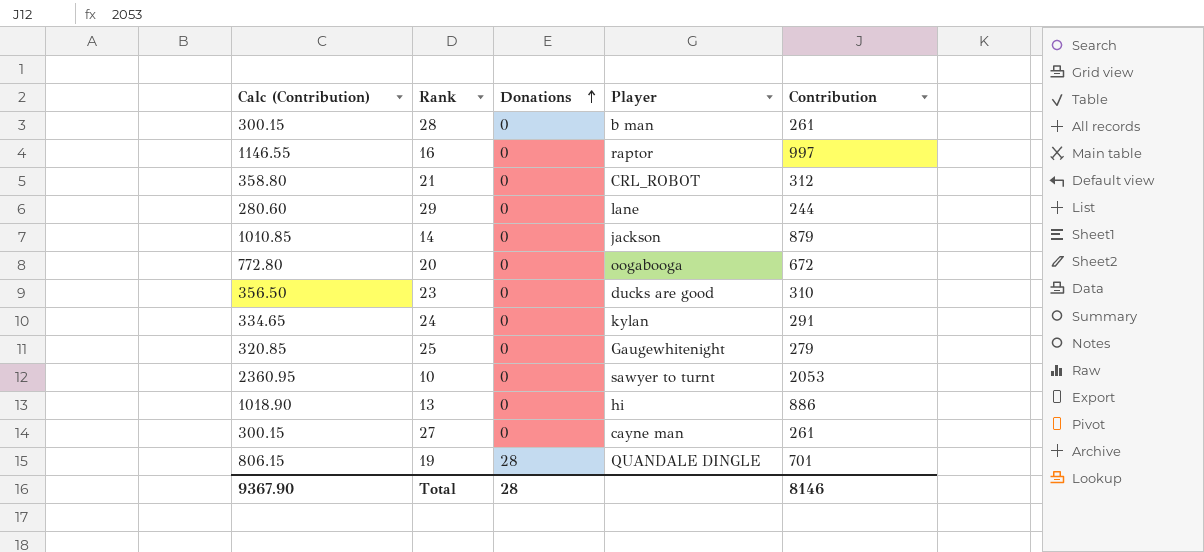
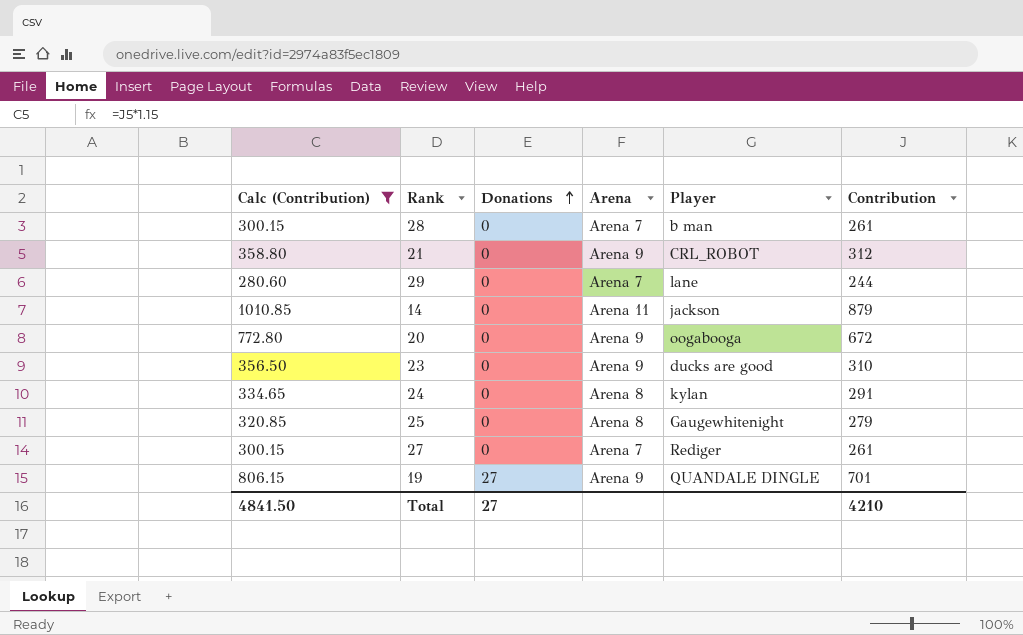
filter: none -> Calc (Contribution) <= 1010.85
column Arena | position: none -> 4
27 | Player: cayne man -> Rediger
19 | Donations: 28 -> 27
Total | Calc (Contribution): 9367.90 -> 4841.50
Total | Donations: 28 -> 27
Total | Contribution: 8146 -> 4210

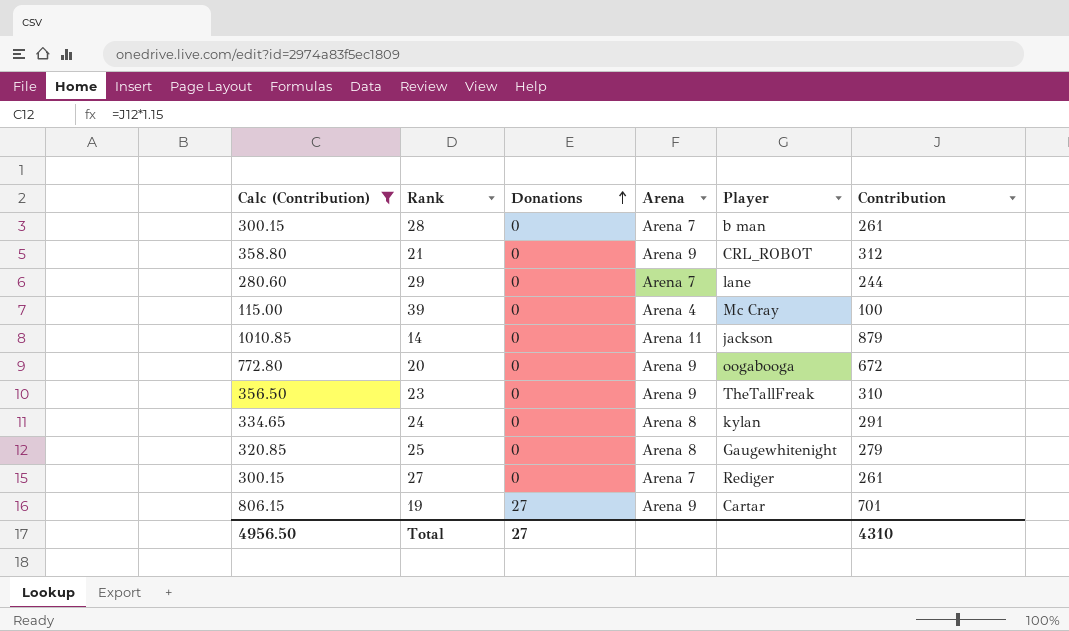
row 39: none -> 115.00 | 0 | Arena 4 | Mc Cray | 100
23 | Player: ducks are good -> TheTallFreak
19 | Player: QUANDALE DINGLE -> Cartar
Total | Calc (Contribution): 4841.50 -> 4956.50
Total | Contribution: 4210 -> 4310

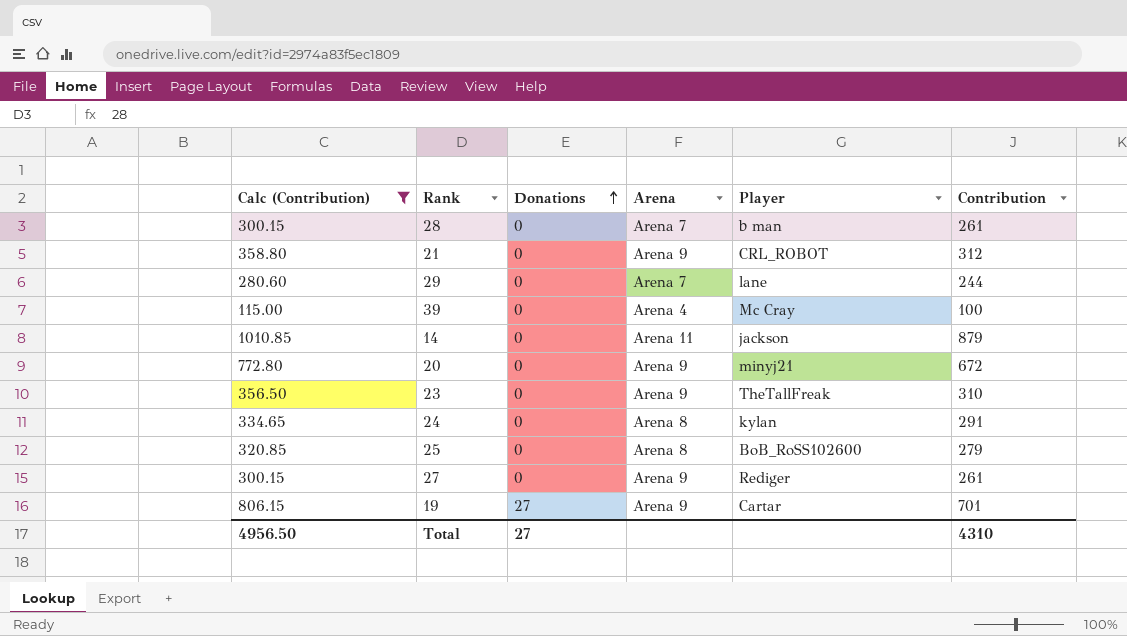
20 | Player: oogabooga -> minyj21
25 | Player: Gaugewhitenight -> BoB_RoSS102600
27 | Arena: Arena 7 -> Arena 9

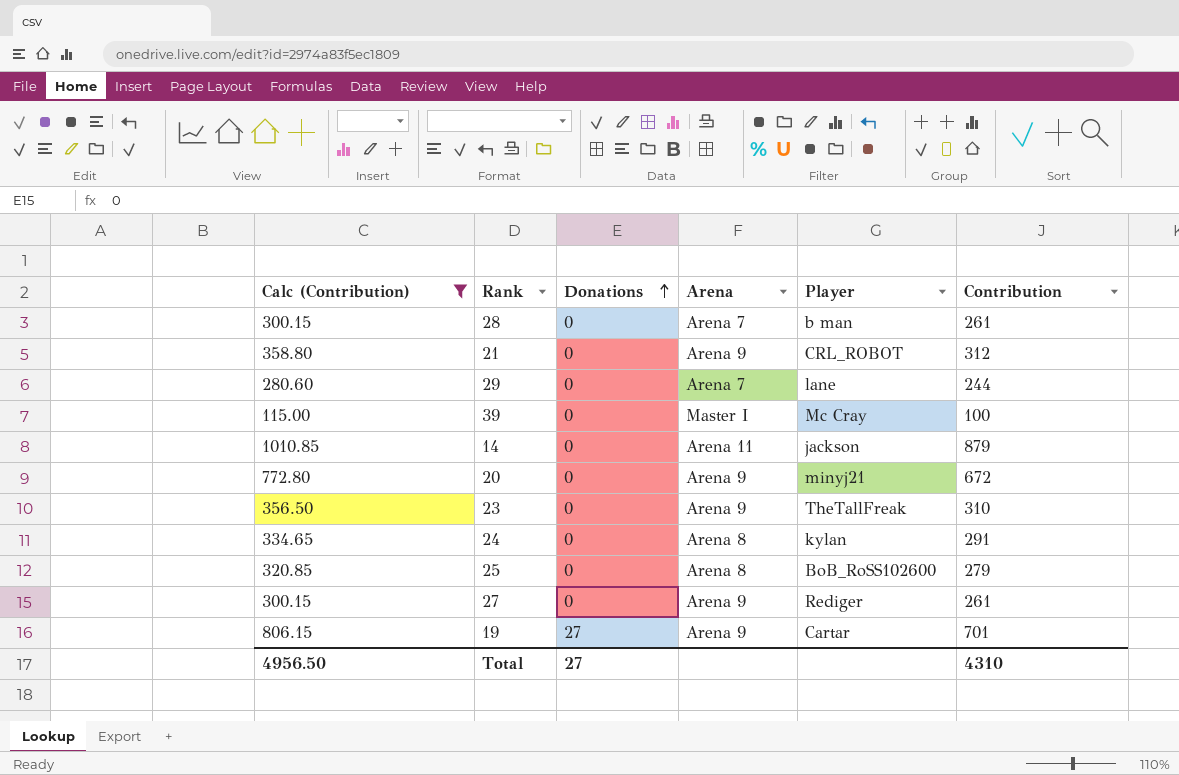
39 | Arena: Arena 4 -> Master I

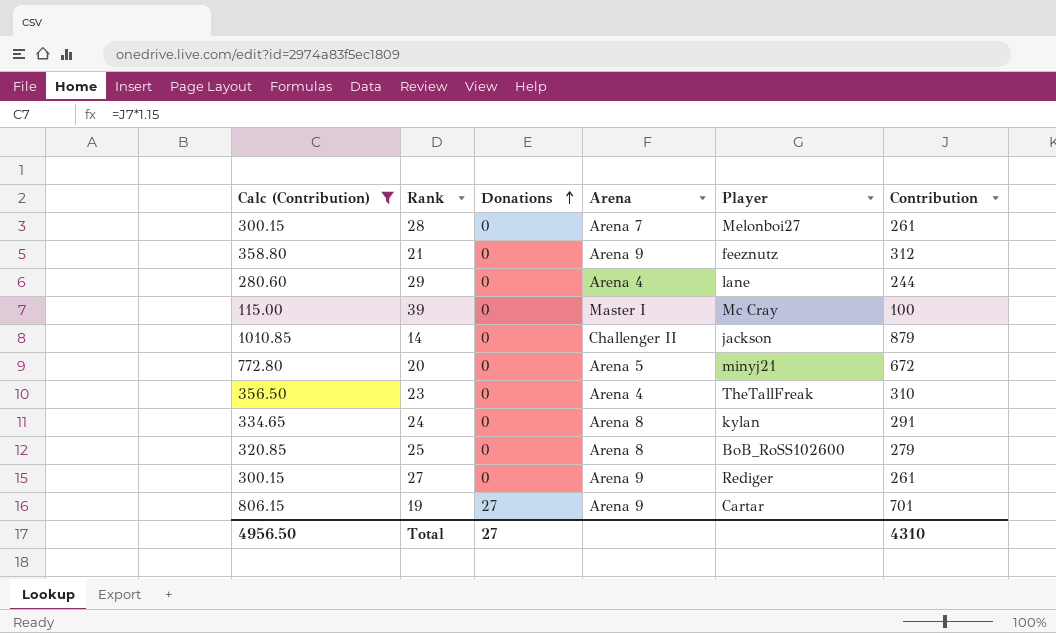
28 | Player: b man -> Melonboi27
21 | Player: CRL_ROBOT -> feeznutz
29 | Arena: Arena 7 -> Arena 4
14 | Arena: Arena 11 -> Challenger II
20 | Arena: Arena 9 -> Arena 5
23 | Arena: Arena 9 -> Arena 4

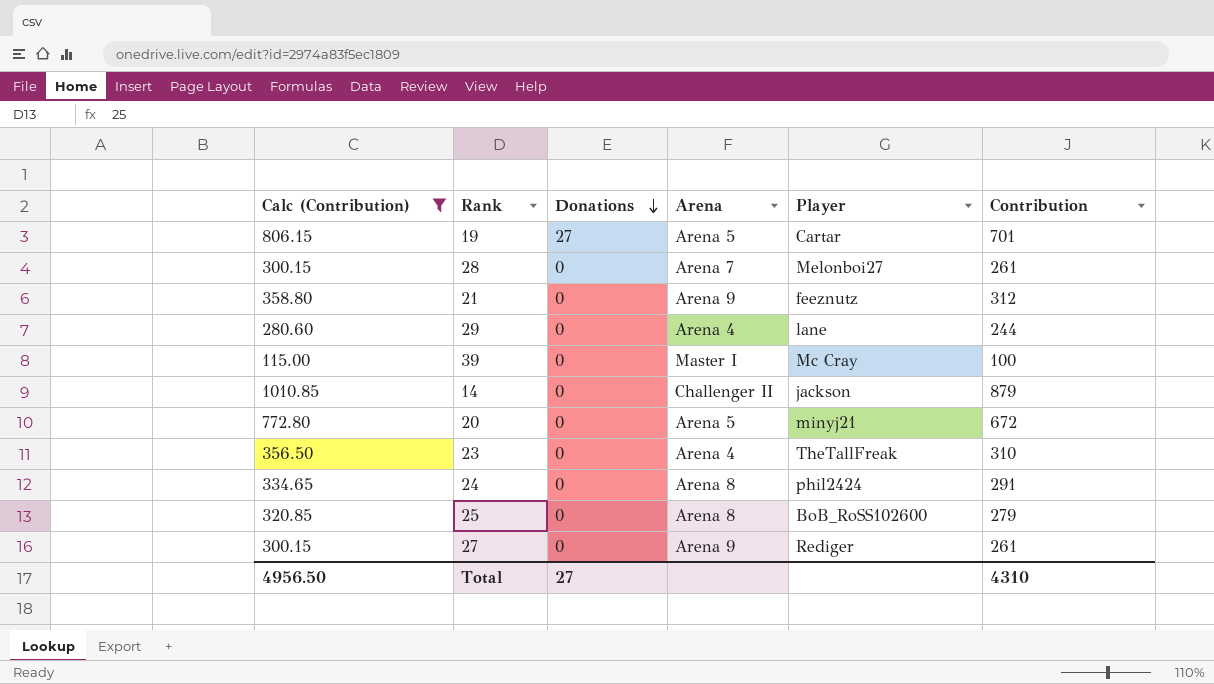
row order: Donations ascending -> Donations descending
19 | Arena: Arena 9 -> Arena 5
24 | Player: kylan -> phil2424

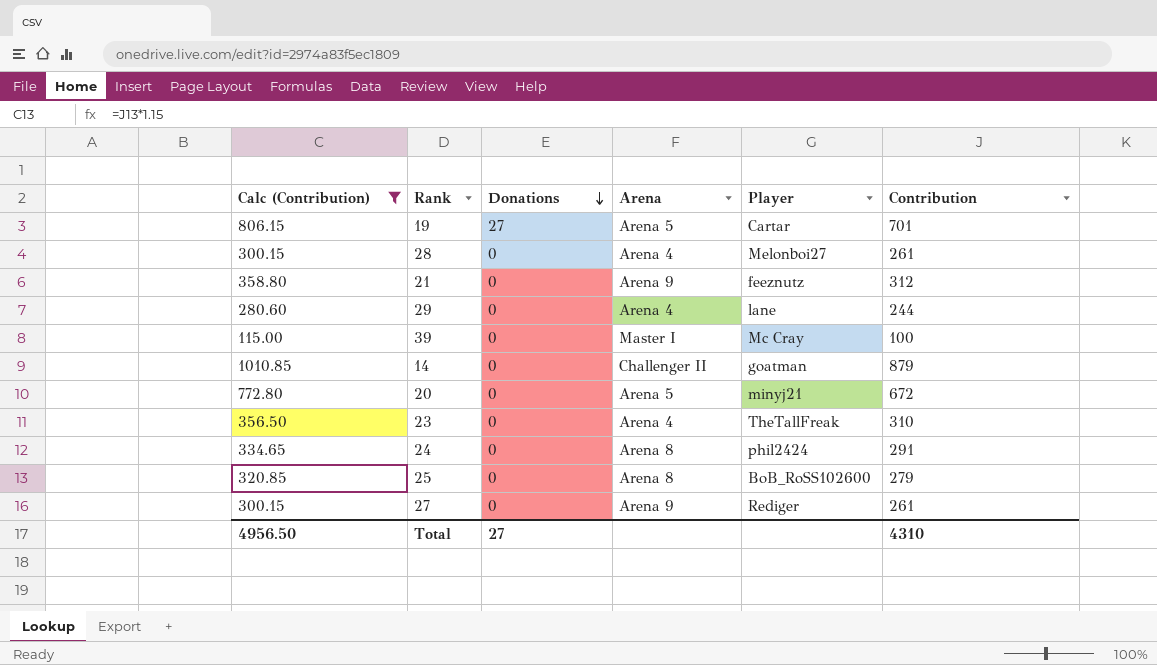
28 | Arena: Arena 7 -> Arena 4
14 | Player: jackson -> goatman

